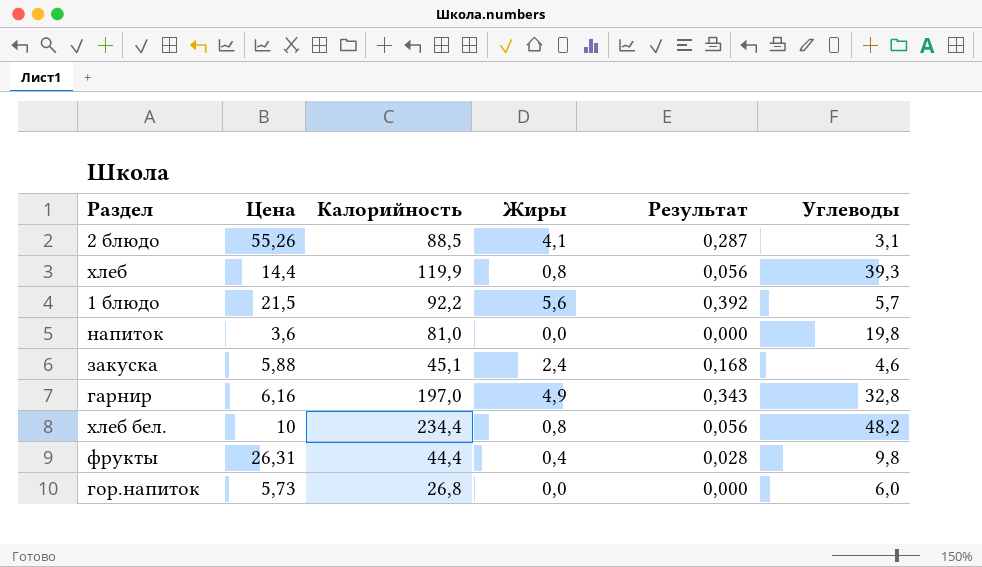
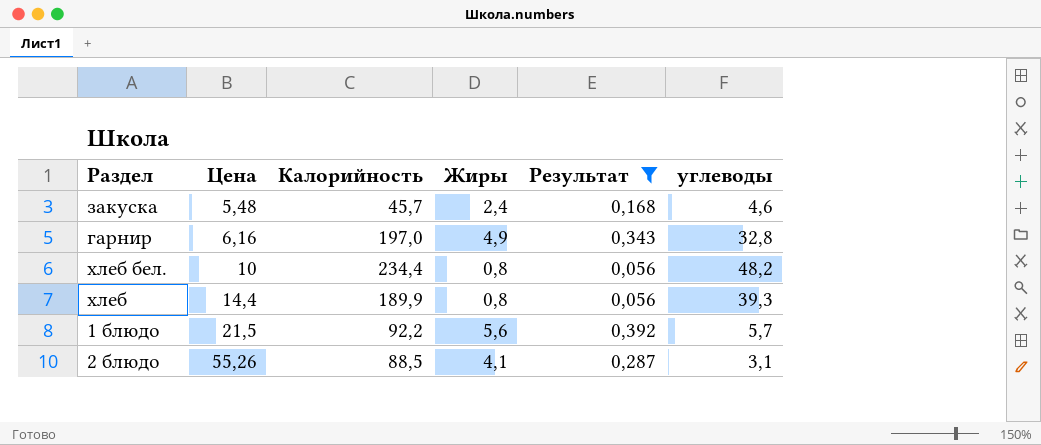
filter: none -> Результат >= 0,056
row order: none -> Цена ascending
column name: Углеводы -> углеводы
закуска | Цена: 5,88 -> 5,48
закуска | Калорийность: 45,1 -> 45,7
хлеб | Калорийность: 119,9 -> 189,9

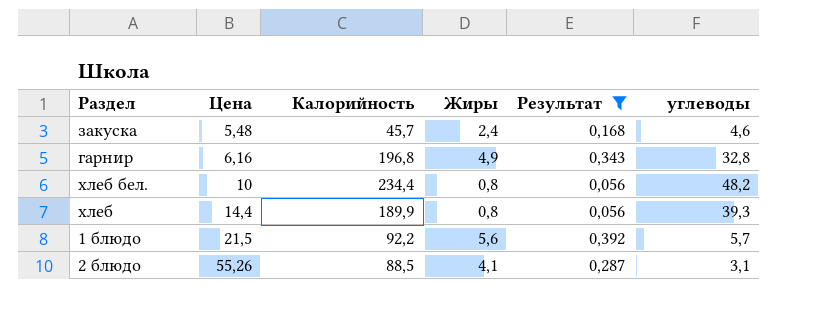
гарнир | Калорийность: 197,0 -> 196,8

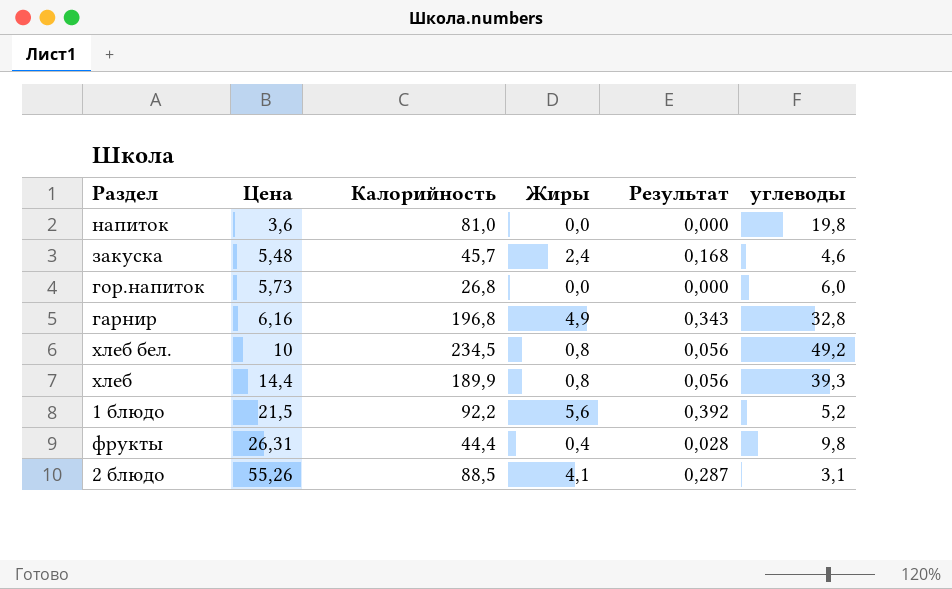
filter: Результат >= 0,056 -> none
хлеб бел. | Калорийность: 234,4 -> 234,5
хлеб бел. | углеводы: 48,2 -> 49,2
1 блюдо | углеводы: 5,7 -> 5,2

